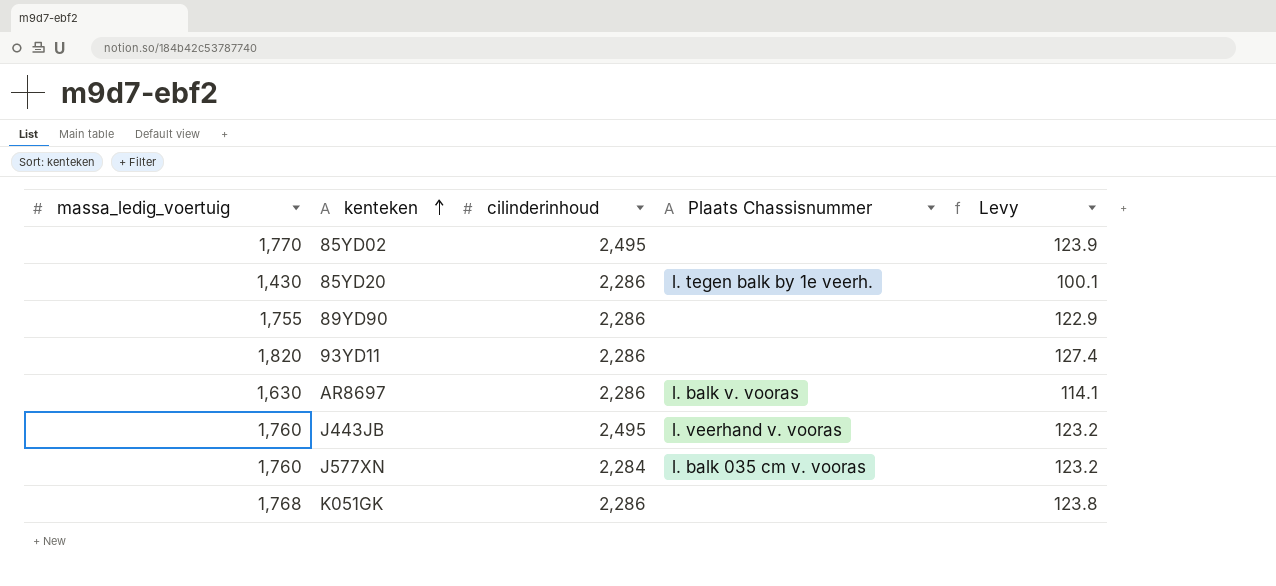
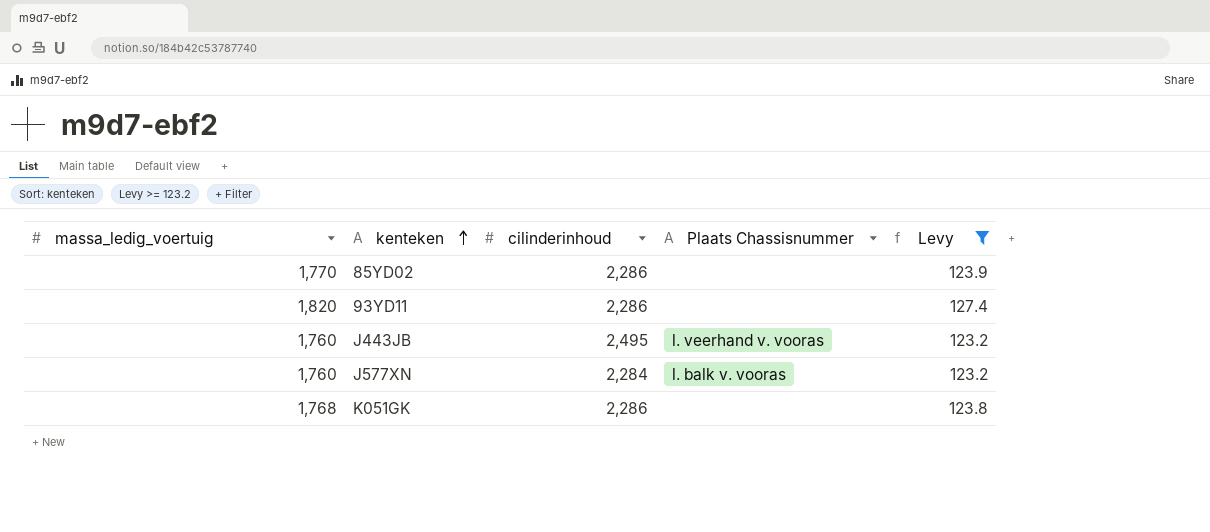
filter: none -> Levy >= 123.2
85YD02 | cilinderinhoud: 2,495 -> 2,286
J577XN | Plaats Chassisnummer: l. balk 035 cm v. vooras -> l. balk v. vooras

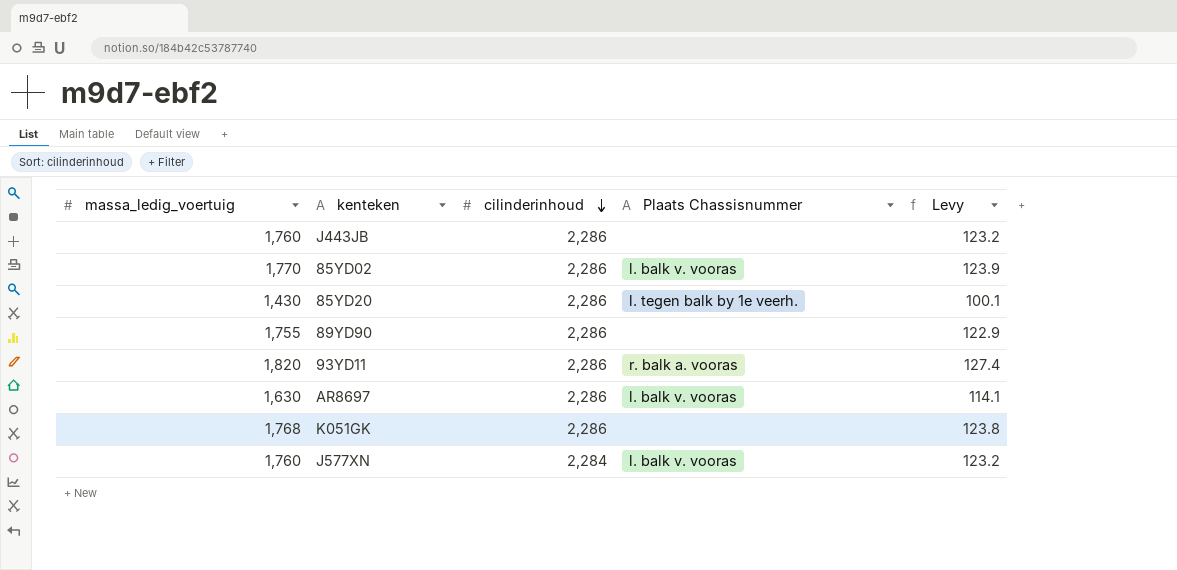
filter: Levy >= 123.2 -> none
row order: kenteken ascending -> cilinderinhoud descending
J443JB | cilinderinhoud: 2,495 -> 2,286
J443JB | Plaats Chassisnummer: l. veerhand v. vooras -> none
85YD02 | Plaats Chassisnummer: none -> l. balk v. vooras
93YD11 | Plaats Chassisnummer: none -> r. balk a. vooras

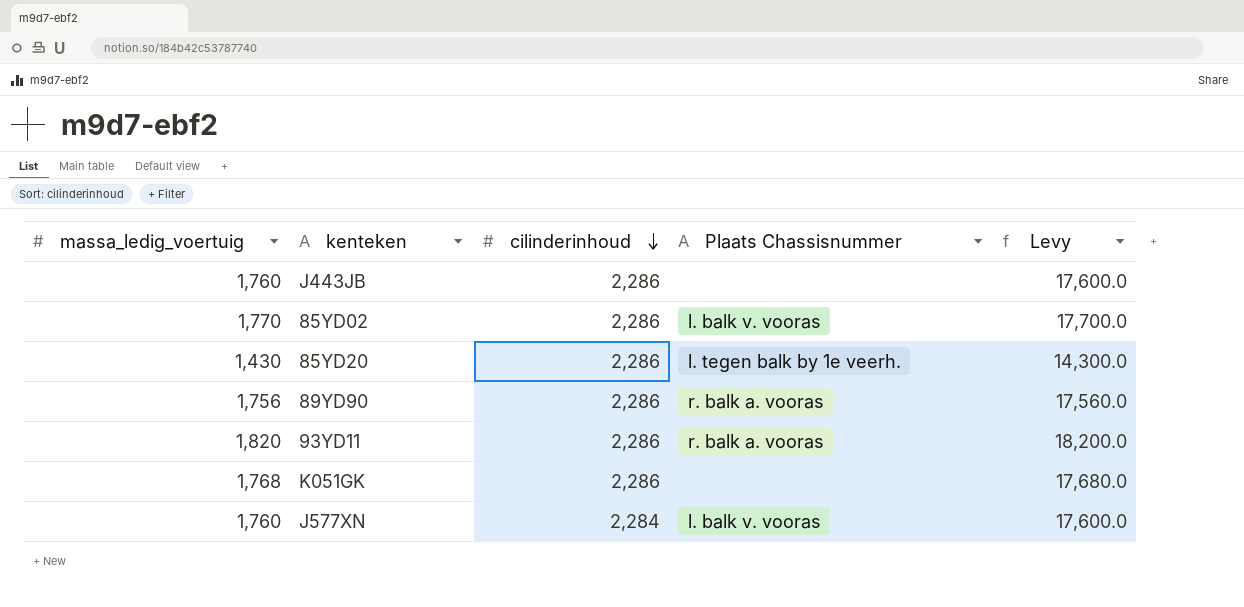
column Levy | formula: [massa_ledig_voertuig] * 0.07 -> [massa_ledig_voertuig] * 10
row AR8697: 1,630 | 2,286 | l. balk v. vooras | 114.1 -> none
89YD90 | massa_ledig_voertuig: 1,755 -> 1,756
89YD90 | Plaats Chassisnummer: none -> r. balk a. vooras

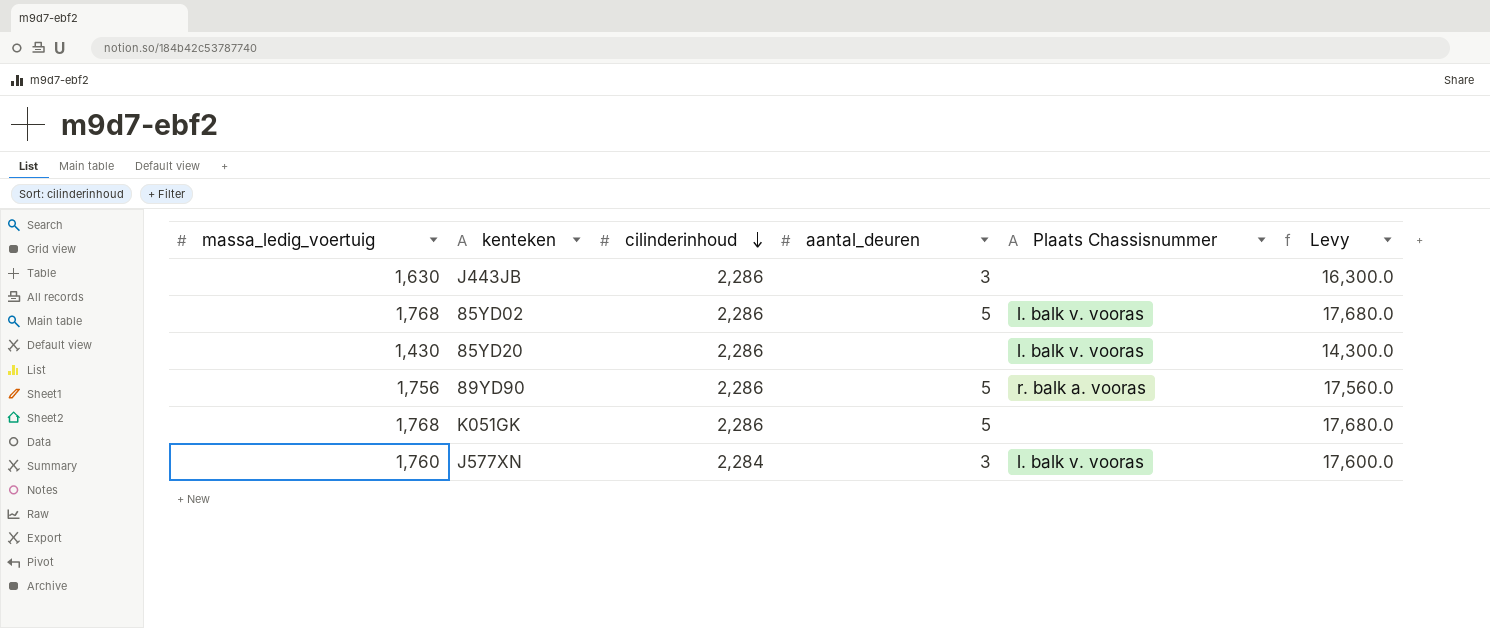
column aantal_deuren | position: none -> 4
row 93YD11: 1,820 | 2,286 | r. balk a. vooras | 18,200.0 -> none
J443JB | massa_ledig_voertuig: 1,760 -> 1,630
J443JB | Levy: 17,600.0 -> 16,300.0
85YD02 | massa_ledig_voertuig: 1,770 -> 1,768
85YD02 | Levy: 17,700.0 -> 17,680.0
85YD20 | Plaats Chassisnummer: l. tegen balk by 1e veerh. -> l. balk v. vooras

